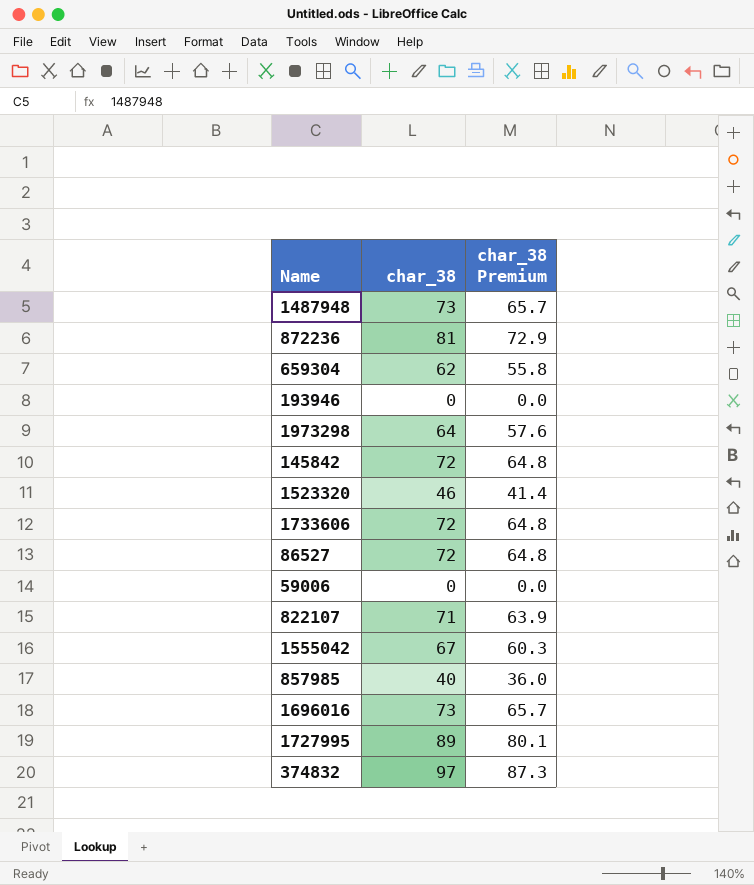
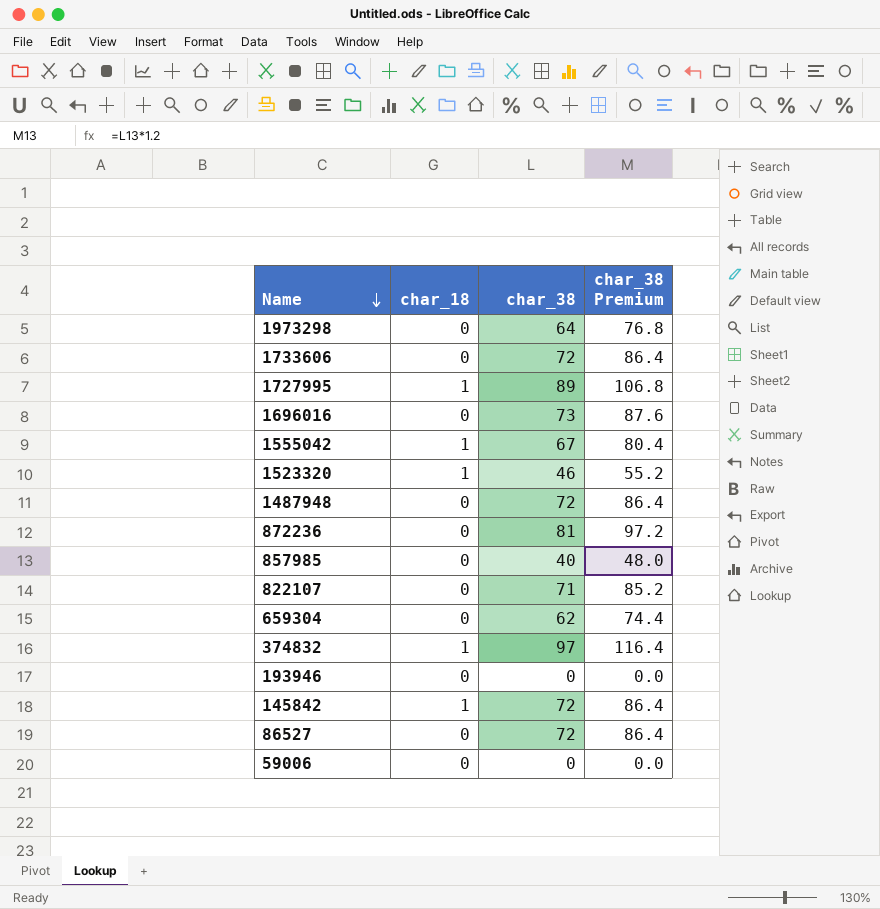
row order: none -> Name descending
column char_18 | position: none -> 2
column char_38 Premium | formula: [char_38] * 0.9 -> [char_38] * 1.2
1487948 | char_38: 73 -> 72

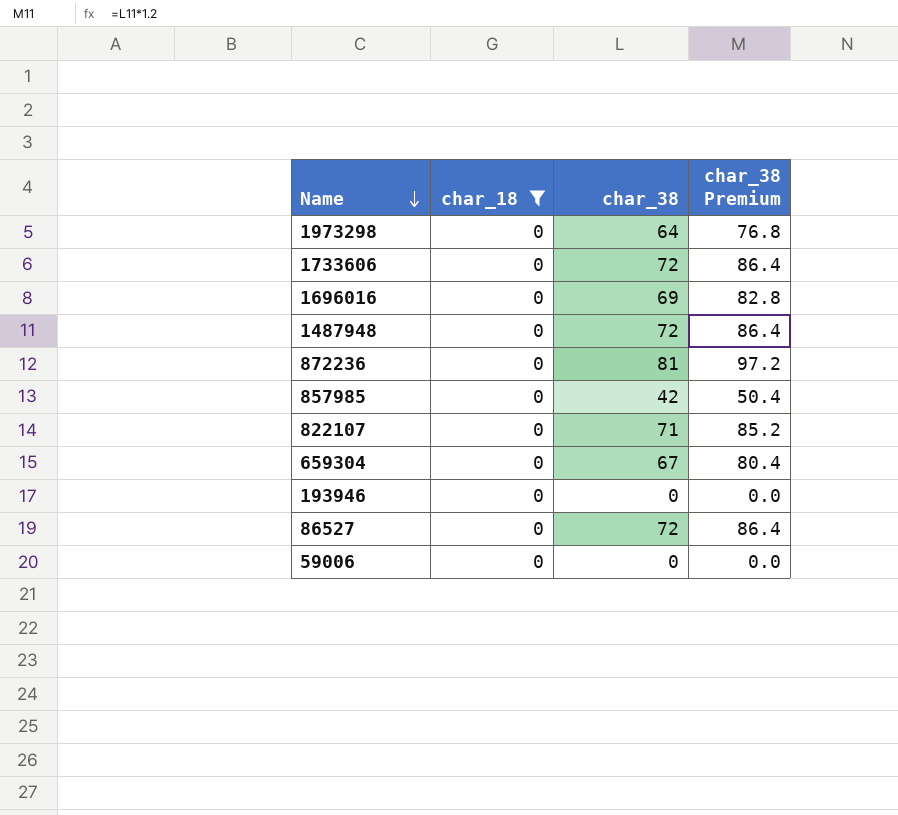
filter: none -> char_18 = 0
1696016 | char_38: 73 -> 69
1696016 | char_38 Premium: 87.6 -> 82.8
857985 | char_38: 40 -> 42
857985 | char_38 Premium: 48.0 -> 50.4
659304 | char_38: 62 -> 67
659304 | char_38 Premium: 74.4 -> 80.4

